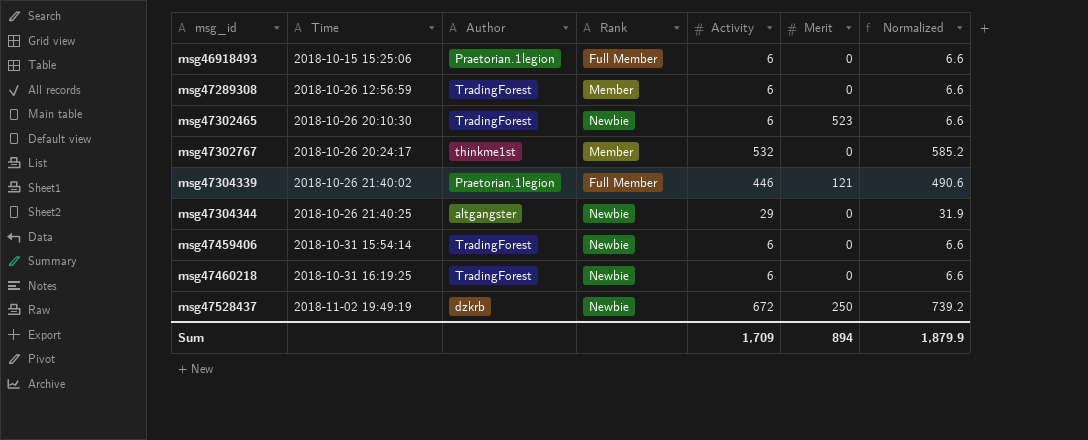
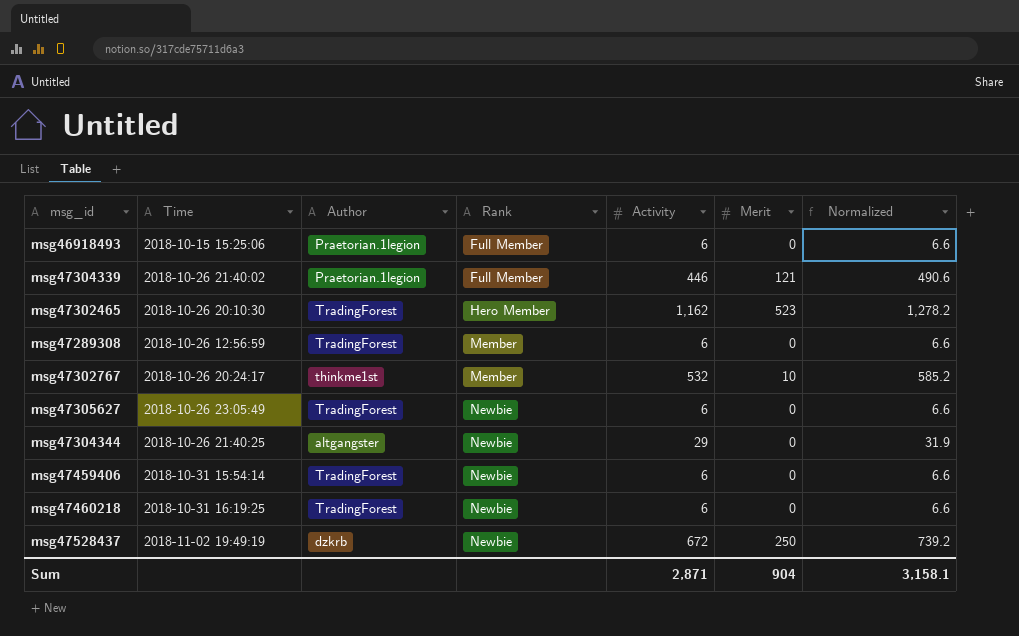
row order: msg_id ascending -> Rank ascending
msg47302465 | Rank: Newbie -> Hero Member
msg47302465 | Activity: 6 -> 1,162
msg47302465 | Normalized: 6.6 -> 1,278.2
msg47302767 | Merit: 0 -> 10
row msg47305627: none -> 2018-10-26 23:05:49 | TradingForest | Newbie | 6 | 0 | 6.6
Sum | Activity: 1,709 -> 2,871
Sum | Merit: 894 -> 904
Sum | Normalized: 1,879.9 -> 3,158.1

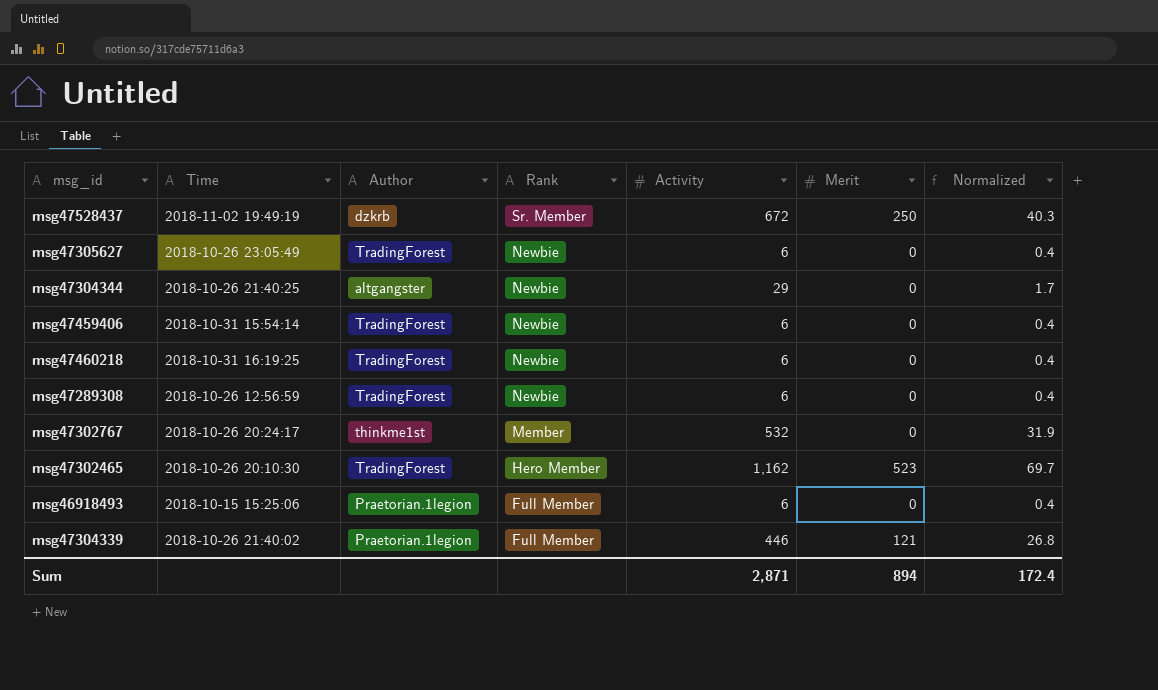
row order: Rank ascending -> Rank descending
column Normalized | formula: [Activity] * 1.1 -> [Activity] * 0.06
msg47528437 | Rank: Newbie -> Sr. Member
msg47289308 | Rank: Member -> Newbie
msg47302767 | Merit: 10 -> 0
Sum | Merit: 904 -> 894
Sum | Normalized: 3,158.1 -> 172.4

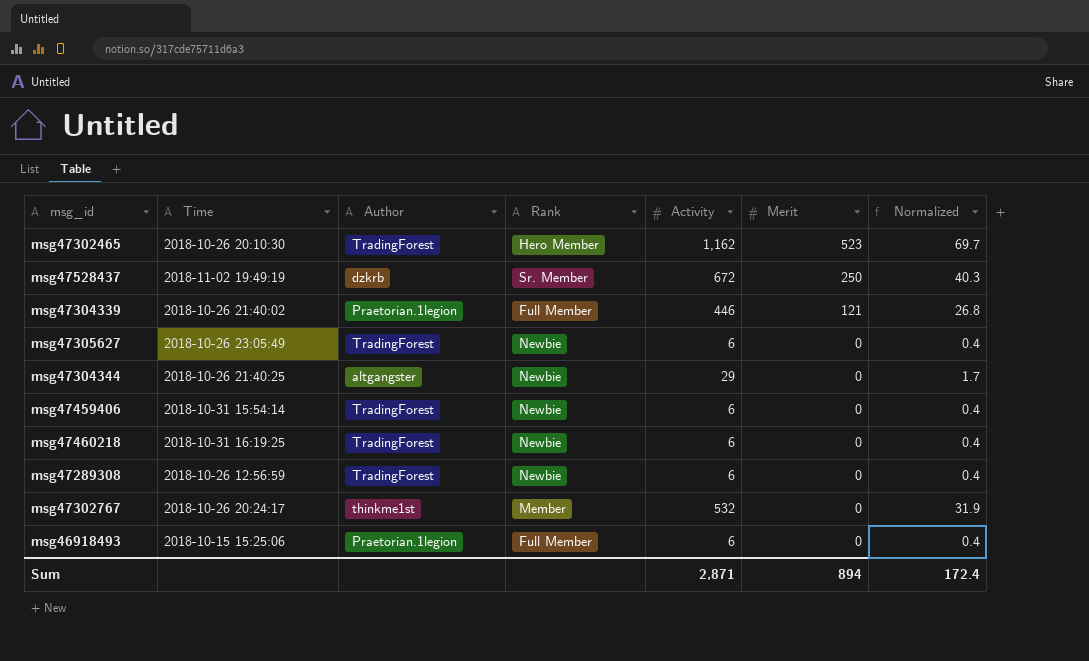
row order: Rank descending -> Merit descending

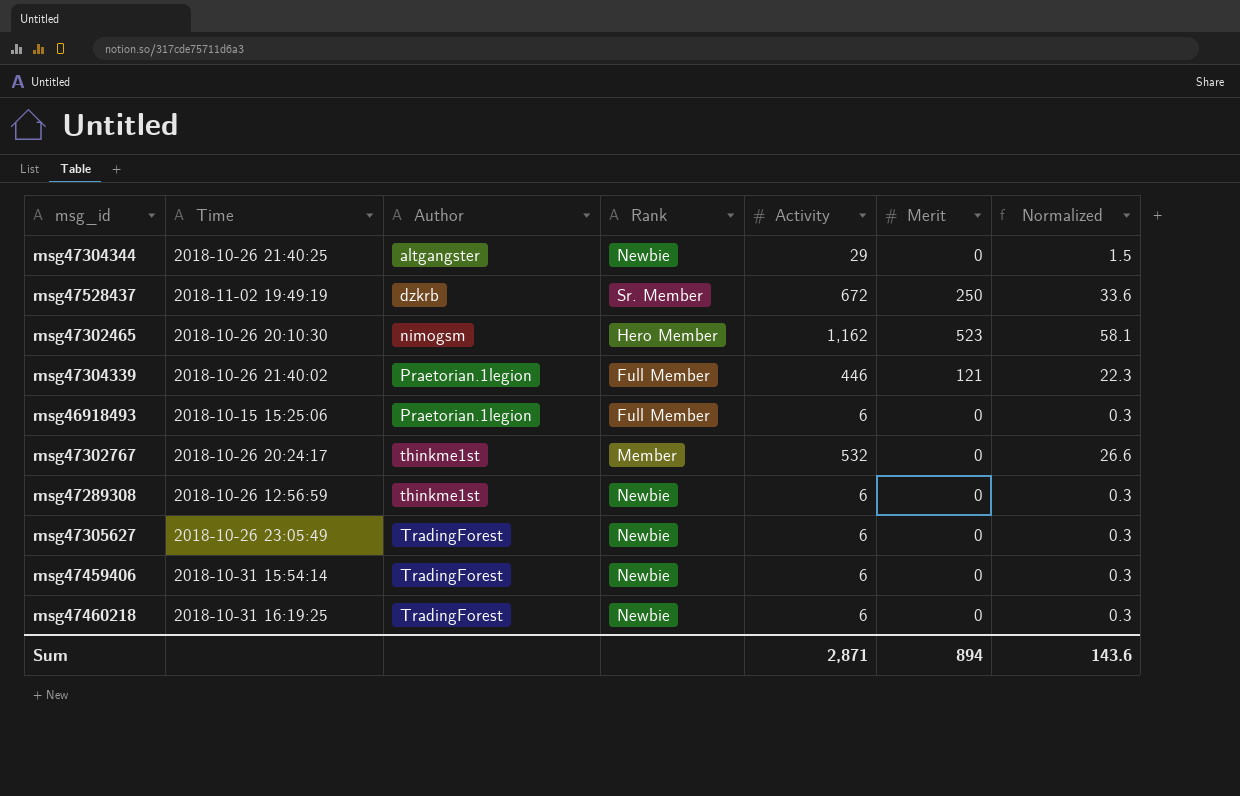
row order: Merit descending -> Author ascending
column Normalized | formula: [Activity] * 0.06 -> [Activity] * 0.05
msg47302465 | Author: TradingForest -> nimogsm
msg47289308 | Author: TradingForest -> thinkme1st
Sum | Normalized: 172.4 -> 143.6

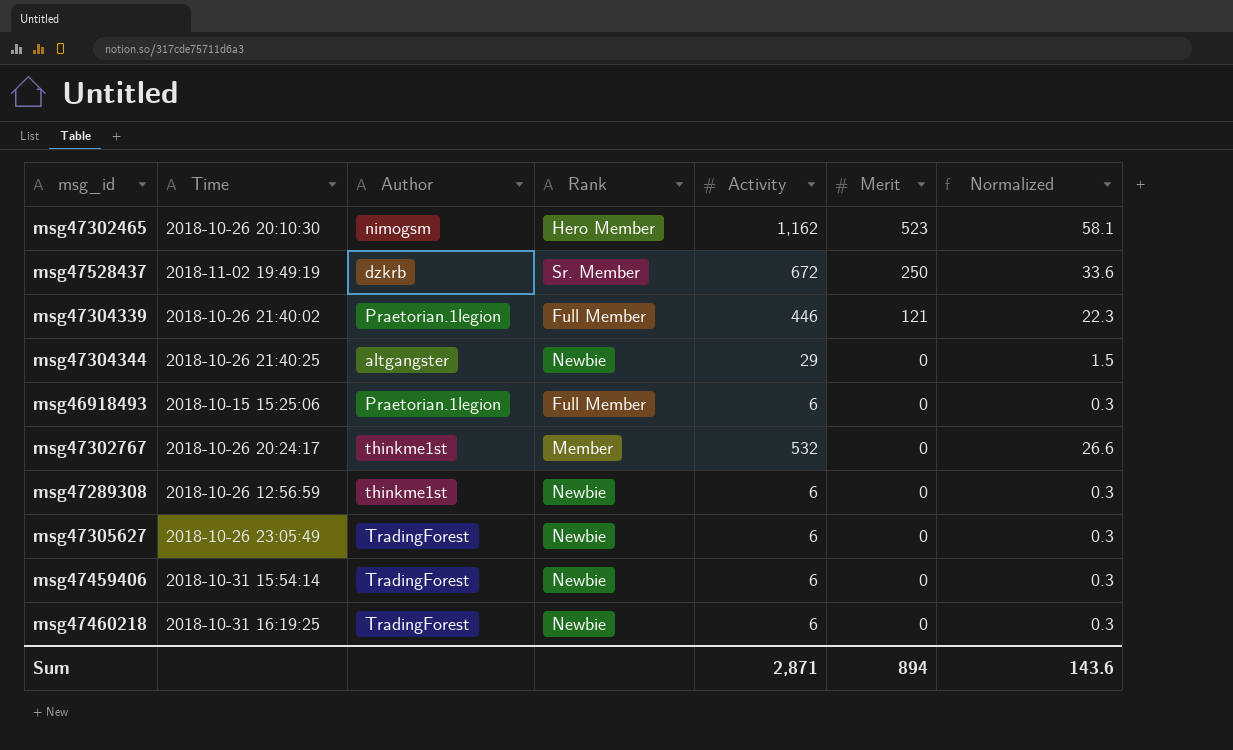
row order: Author ascending -> Merit descending

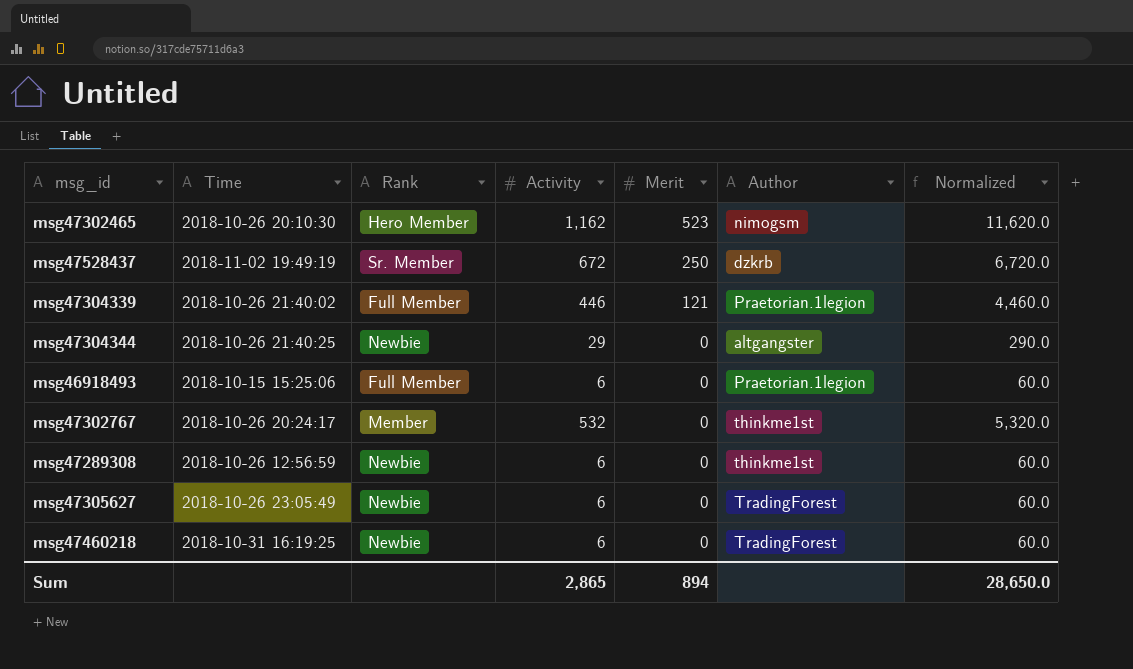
column Author | position: 3 -> 6
column Normalized | formula: [Activity] * 0.05 -> [Activity] * 10
row msg47459406: 2018-10-31 15:54:14 | TradingForest | Newbie | 6 | 0 | 0.3 -> none
Sum | Activity: 2,871 -> 2,865
Sum | Normalized: 143.6 -> 28,650.0

